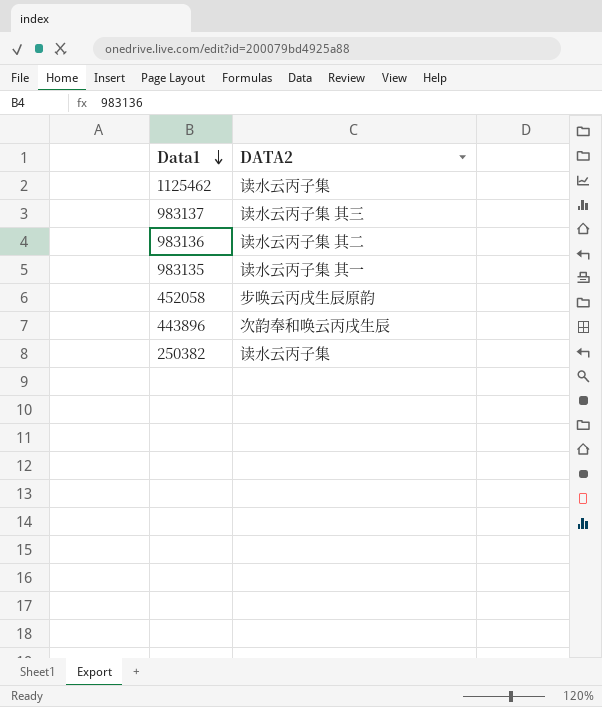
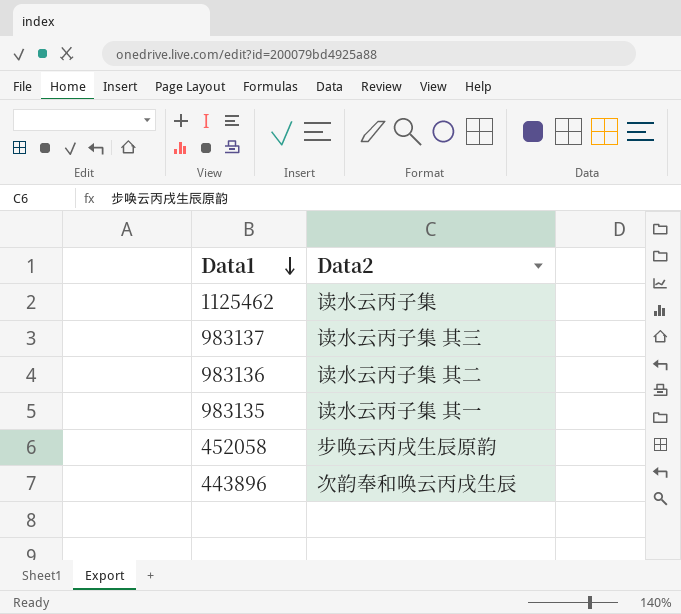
column name: DATA2 -> Data2
row 250382: 读水云丙子集 -> none

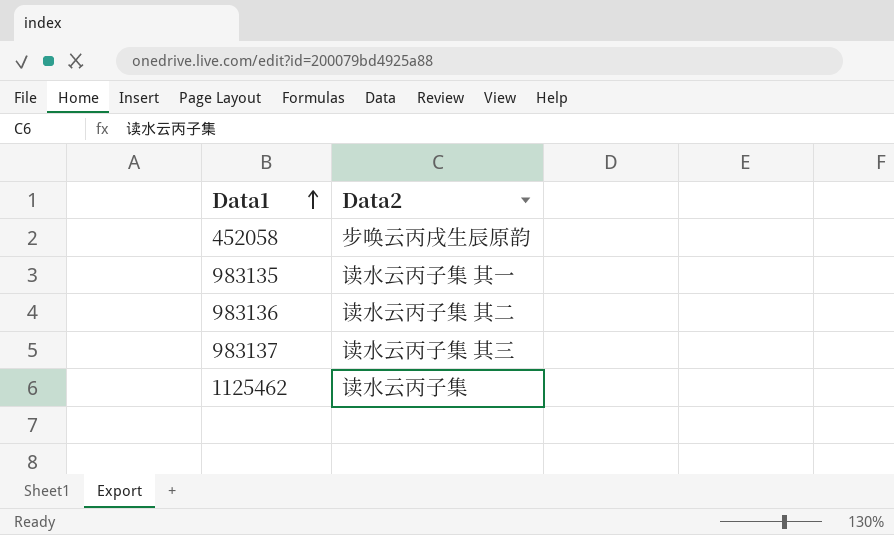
row order: Data1 descending -> Data1 ascending
row 443896: 次韵奉和唤云丙戌生辰 -> none

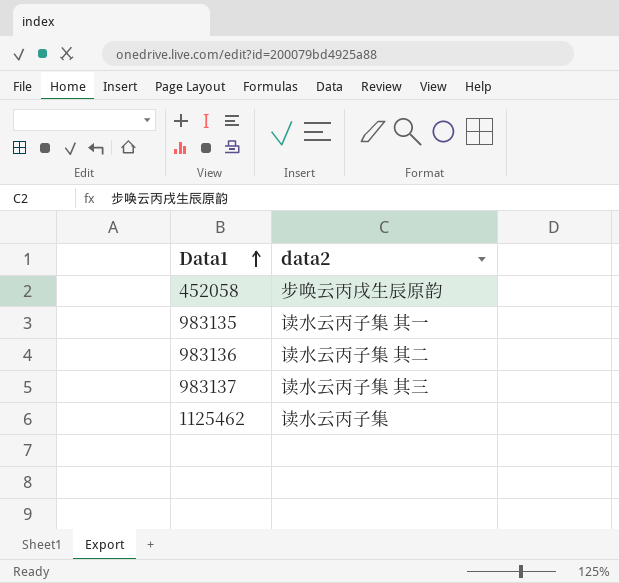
column name: Data2 -> data2

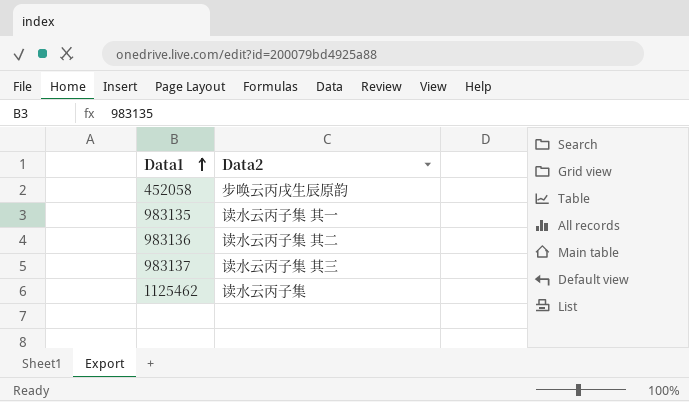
column name: data2 -> Data2

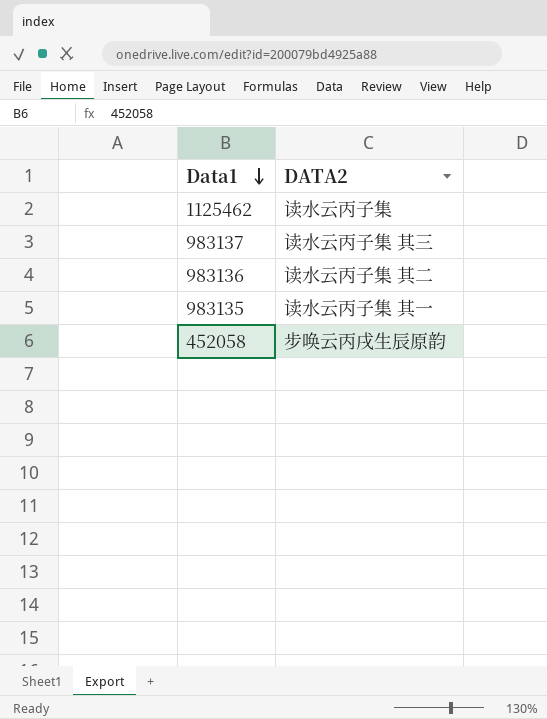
row order: Data1 ascending -> Data1 descending
column name: Data2 -> DATA2

